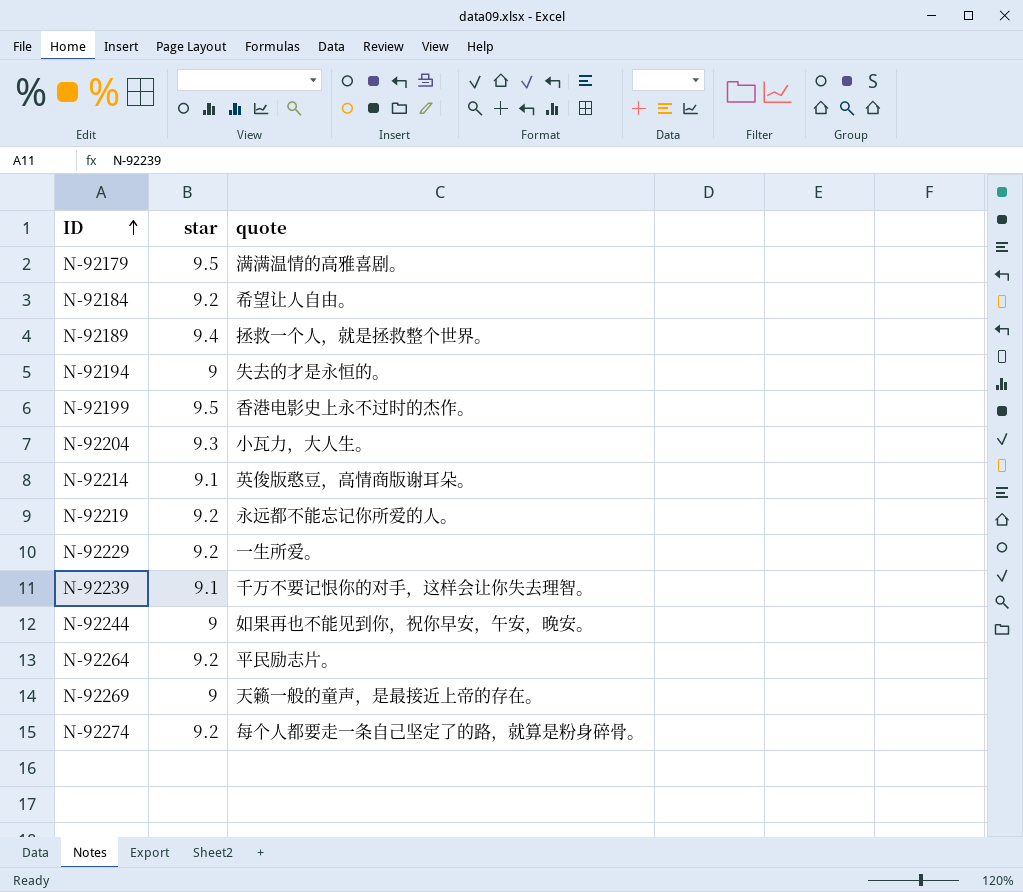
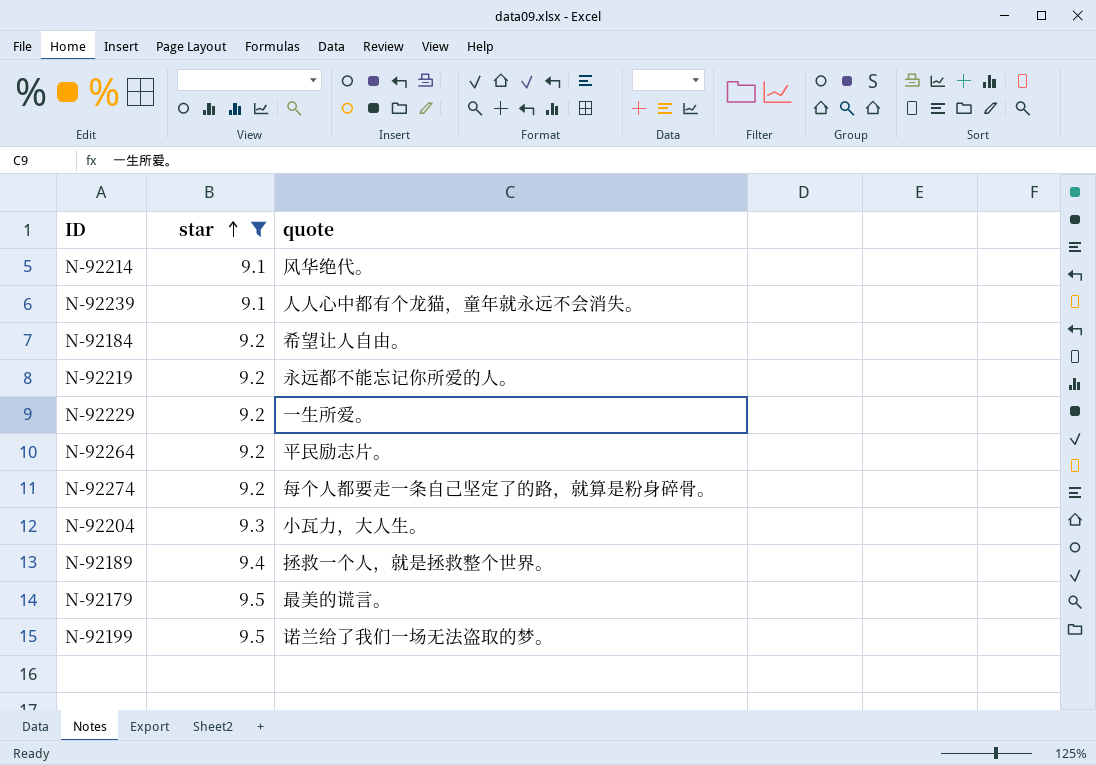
filter: none -> star != 9
row order: ID ascending -> star ascending
N-92214 | quote: 英俊版憨豆，高情商版谢耳朵。 -> 风华绝代。
N-92239 | quote: 千万不要记恨你的对手，这样会让你失去理智。 -> 人人心中都有个龙猫，童年就永远不会消失。
N-92179 | quote: 满满温情的高雅喜剧。 -> 最美的谎言。
N-92199 | quote: 香港电影史上永不过时的杰作。 -> 诺兰给了我们一场无法盗取的梦。

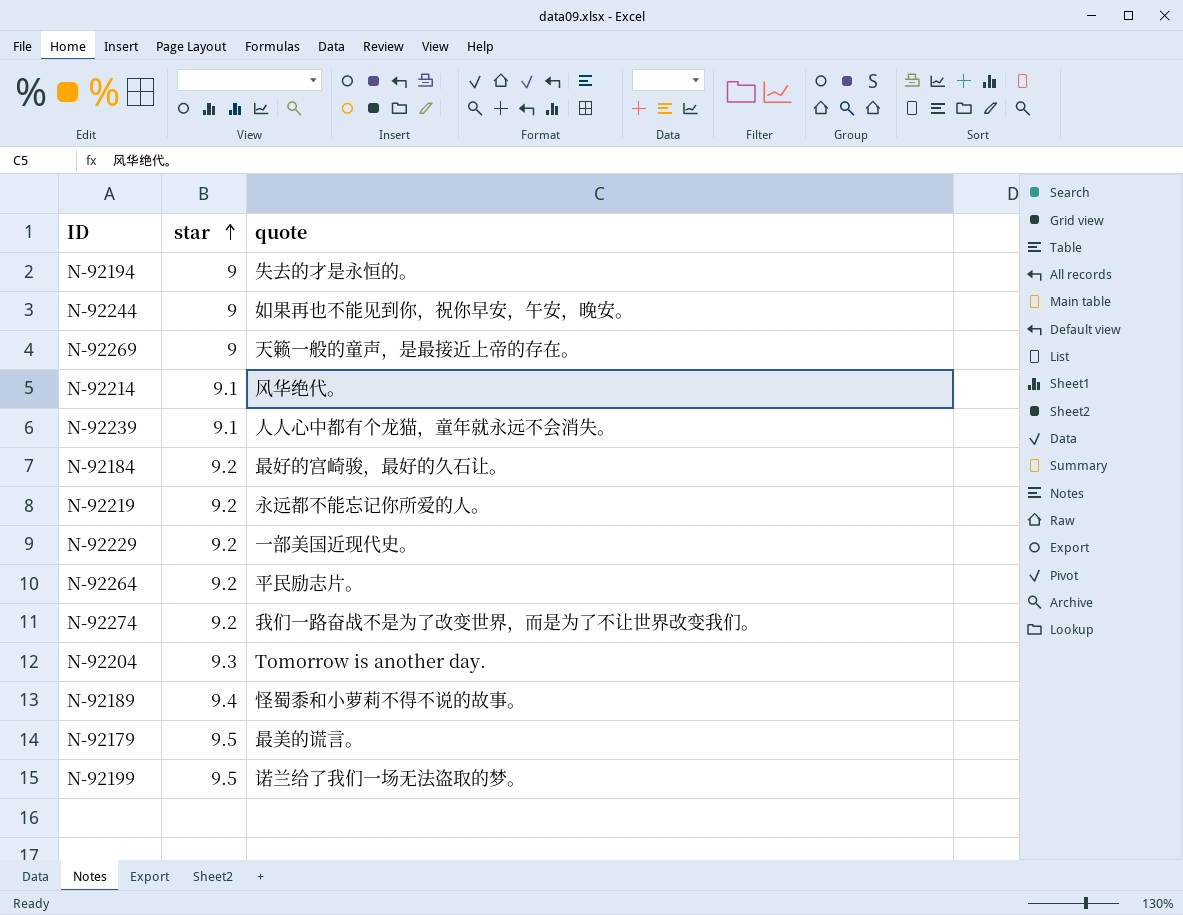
filter: star != 9 -> none
N-92184 | quote: 希望让人自由。 -> 最好的宫崎骏，最好的久石让。
N-92229 | quote: 一生所爱。 -> 一部美国近现代史。
N-92274 | quote: 每个人都要走一条自己坚定了的路，就算是粉身碎骨。 -> 我们一路奋战不是为了改变世界，而是为了不让世界改变我们。
N-92204 | quote: 小瓦力，大人生。 -> Tomorrow is another day.
N-92189 | quote: 拯救一个人，就是拯救整个世界。 -> 怪蜀黍和小萝莉不得不说的故事。

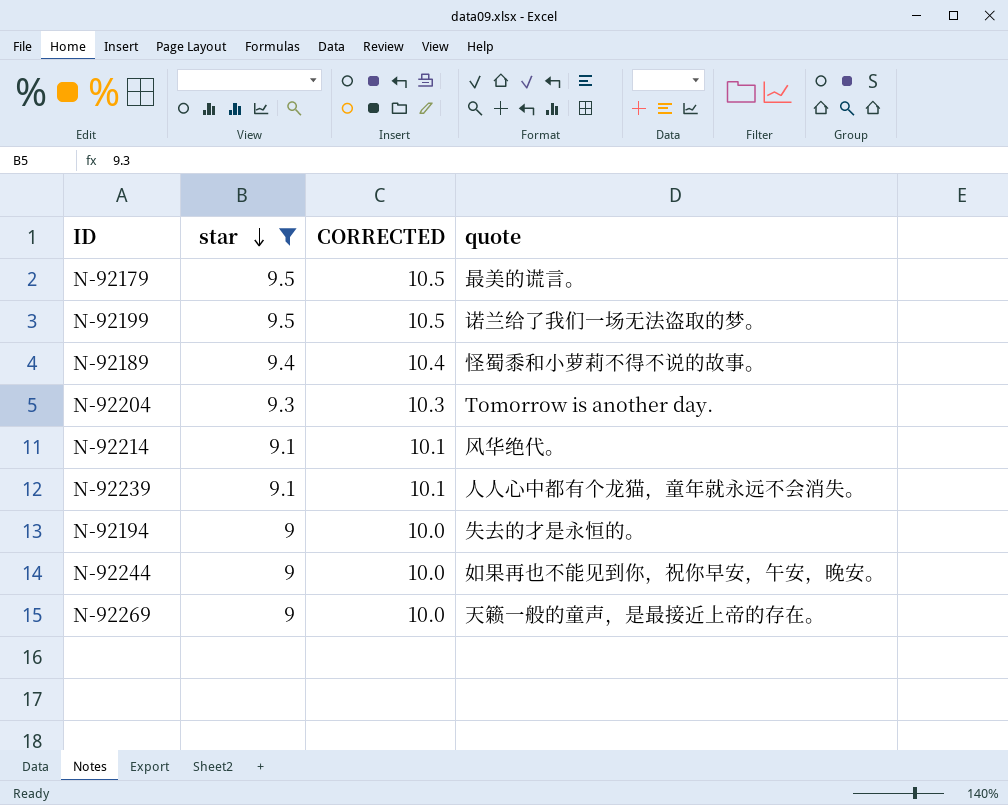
filter: none -> star != 9.2
row order: star ascending -> star descending
column CORRECTED | formula: none -> [star] + 1

